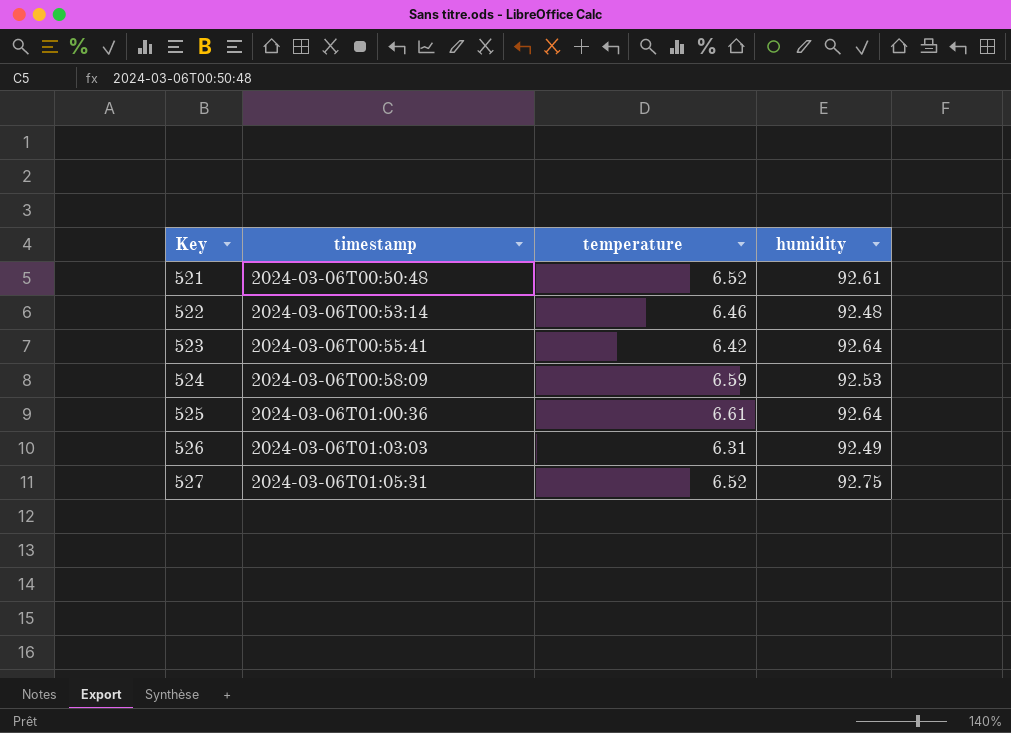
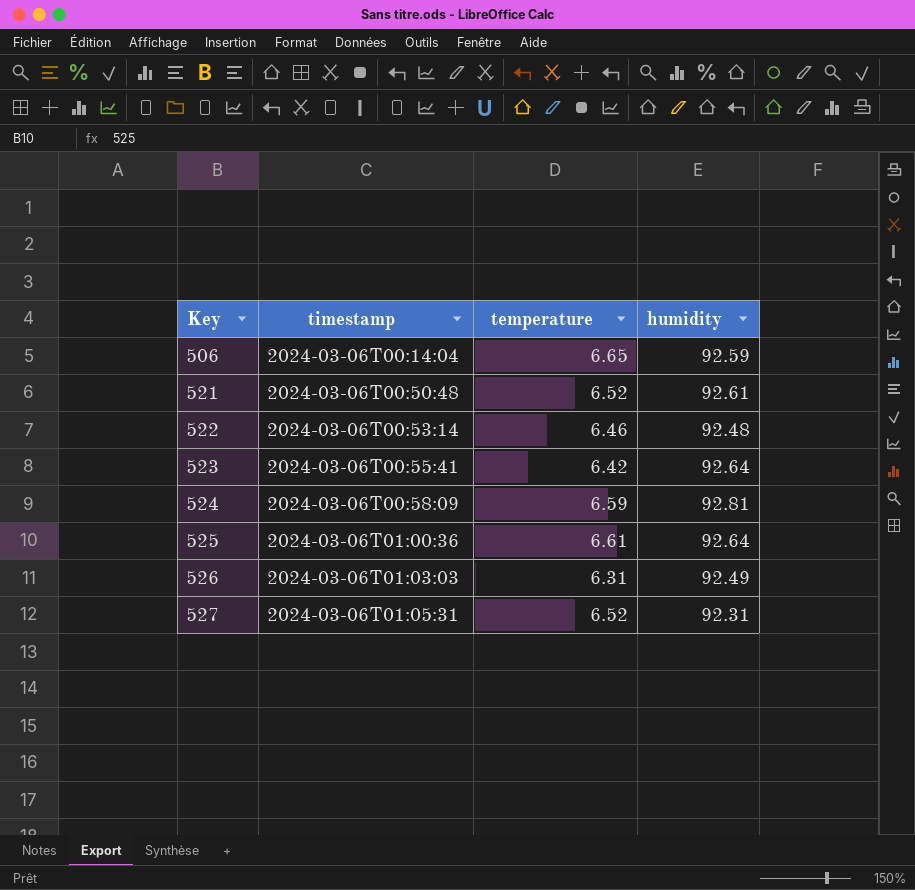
row 506: none -> 2024-03-06T00:14:04 | 6.65 | 92.59
524 | humidity: 92.53 -> 92.81
527 | humidity: 92.75 -> 92.31

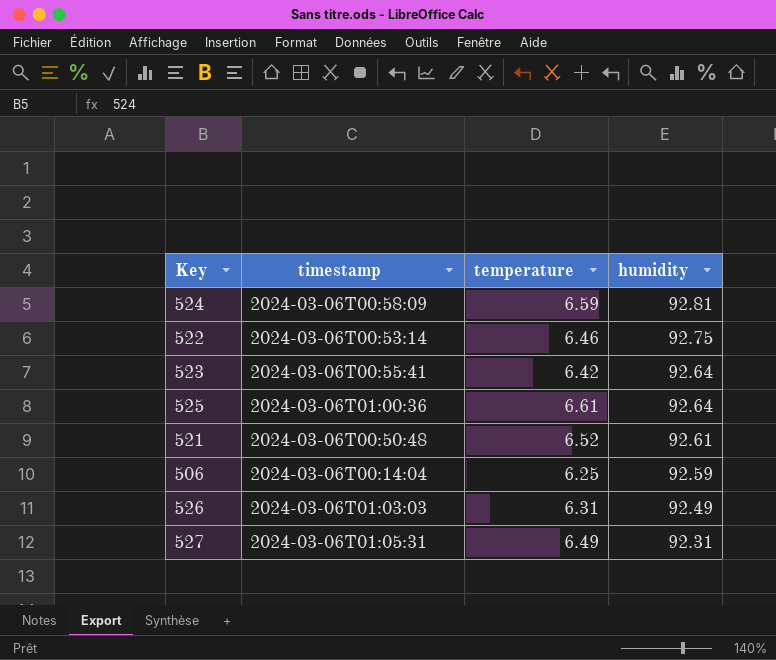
row order: Key ascending -> humidity descending
522 | humidity: 92.48 -> 92.75
506 | temperature: 6.65 -> 6.25
527 | temperature: 6.52 -> 6.49

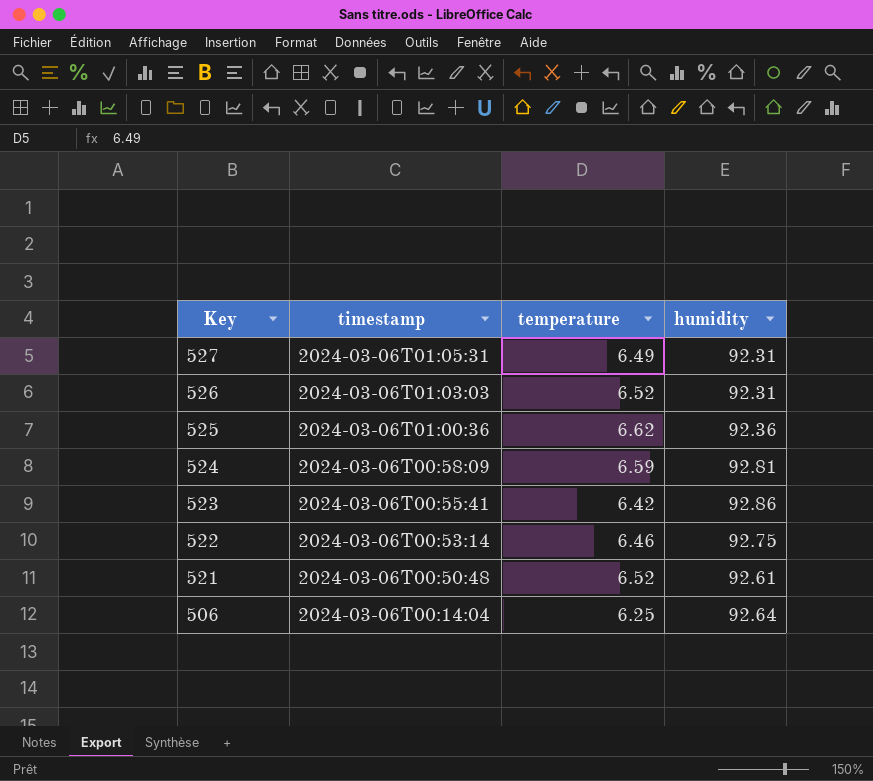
row order: humidity descending -> Key descending
526 | temperature: 6.31 -> 6.52
526 | humidity: 92.49 -> 92.31
525 | temperature: 6.61 -> 6.62
525 | humidity: 92.64 -> 92.36
523 | humidity: 92.64 -> 92.86
506 | humidity: 92.59 -> 92.64

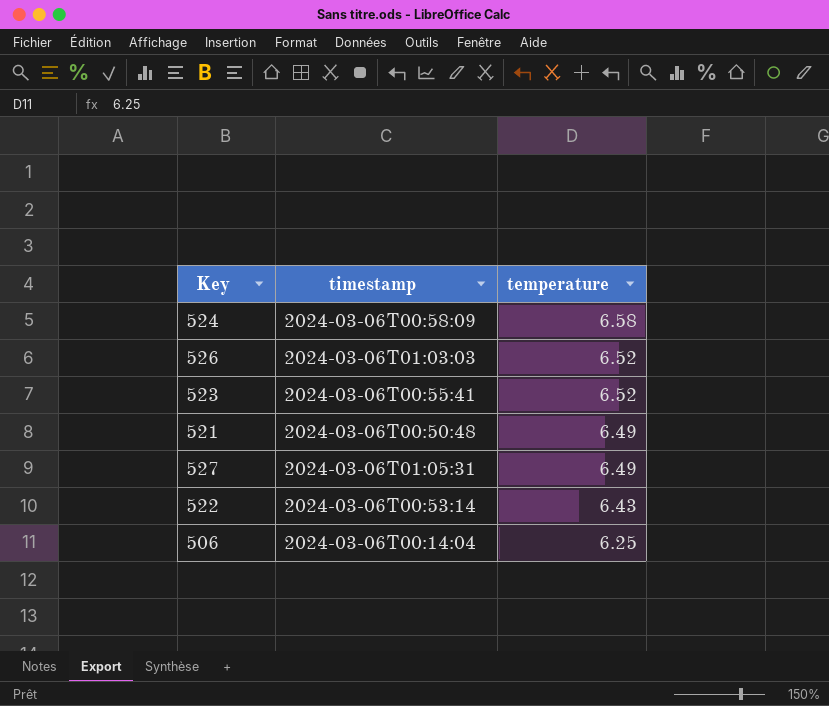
row order: Key descending -> temperature descending
column humidity | position: 4 -> none
row 525: 2024-03-06T01:00:36 | 6.62 | 92.36 -> none
524 | temperature: 6.59 -> 6.58
523 | temperature: 6.42 -> 6.52
521 | temperature: 6.52 -> 6.49
522 | temperature: 6.46 -> 6.43

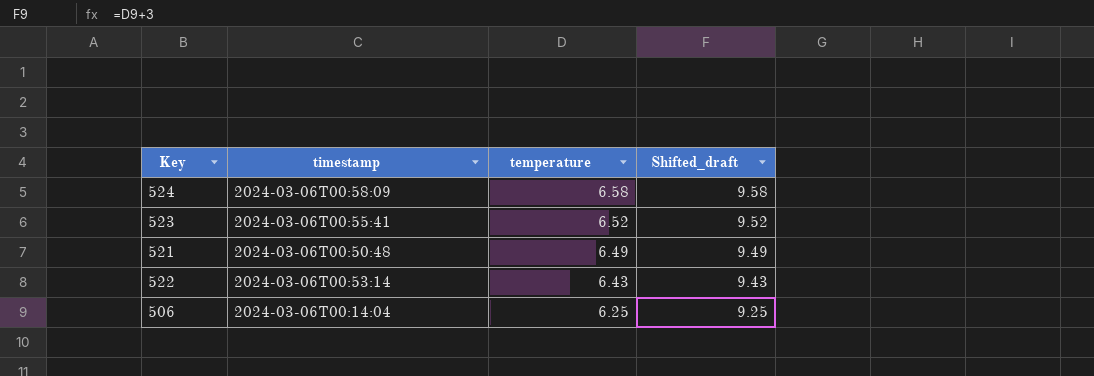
column Shifted_draft | formula: none -> [temperature] + 3
row 526: 2024-03-06T01:03:03 | 6.52 -> none
row 527: 2024-03-06T01:05:31 | 6.49 -> none

